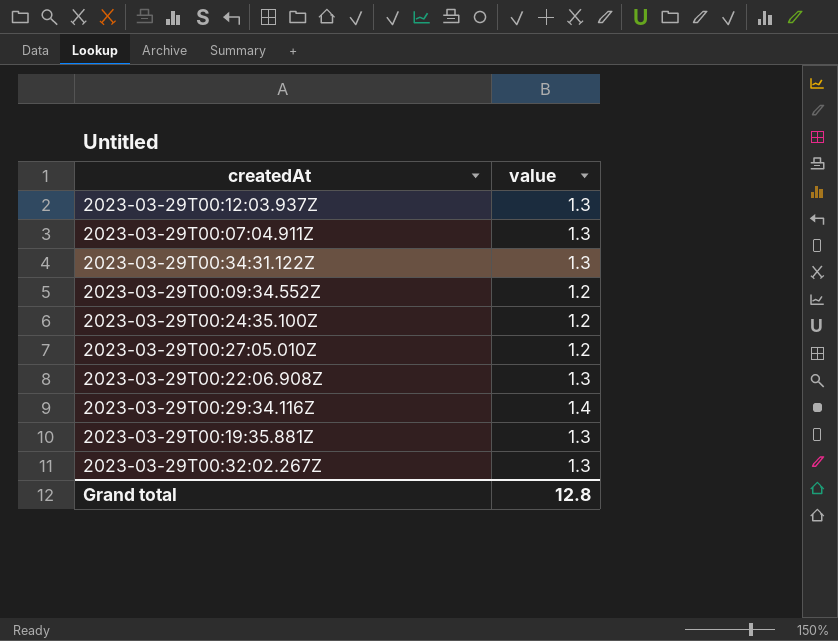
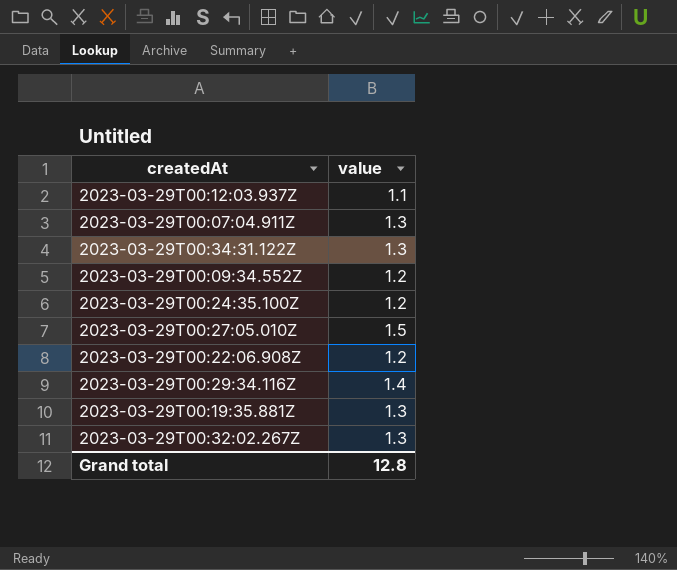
2023-03-29T00:12:03.937Z | value: 1.3 -> 1.1
2023-03-29T00:27:05.010Z | value: 1.2 -> 1.5
2023-03-29T00:22:06.908Z | value: 1.3 -> 1.2

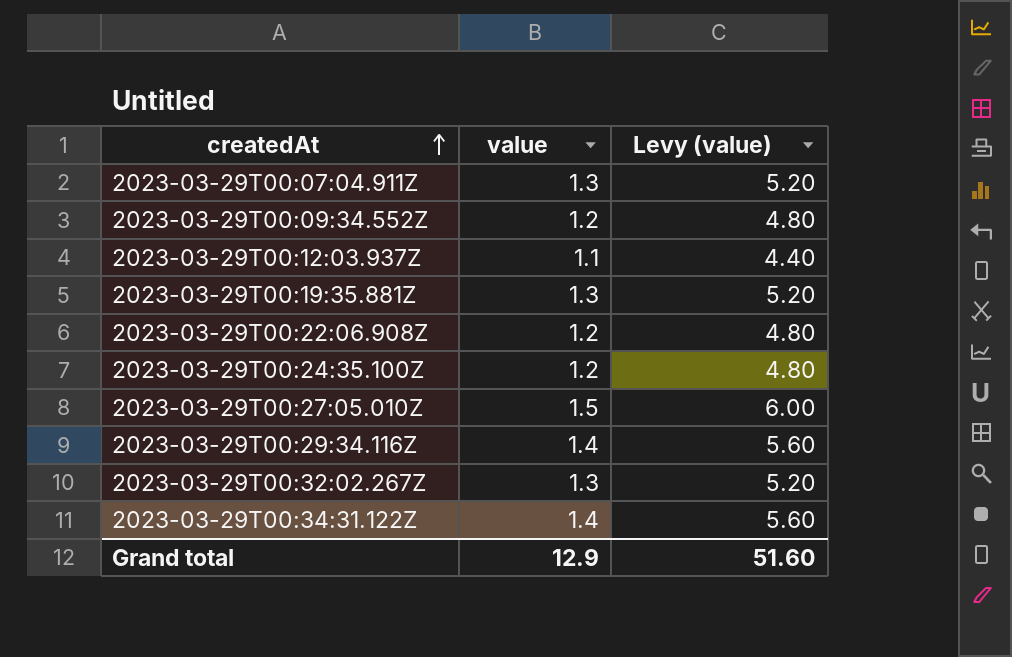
row order: none -> createdAt ascending
column Levy (value) | formula: none -> [value] * 4
2023-03-29T00:34:31.122Z | value: 1.3 -> 1.4
Grand total | value: 12.8 -> 12.9

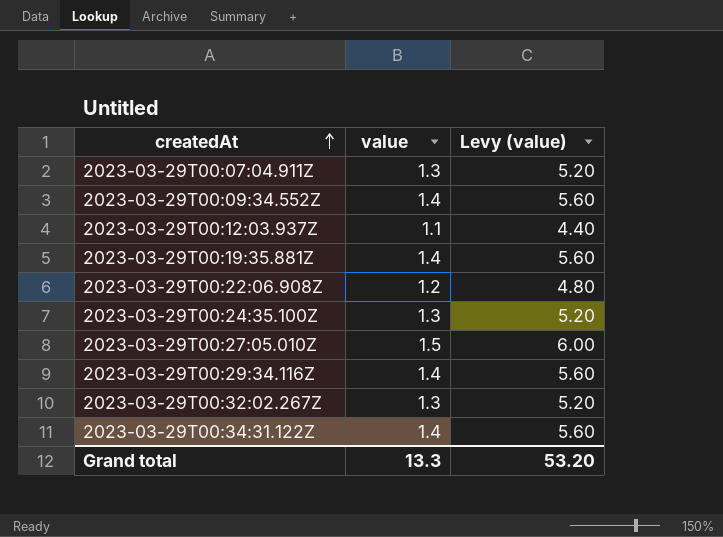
2023-03-29T00:09:34.552Z | value: 1.2 -> 1.4
2023-03-29T00:09:34.552Z | Levy (value): 4.80 -> 5.60
2023-03-29T00:19:35.881Z | value: 1.3 -> 1.4
2023-03-29T00:19:35.881Z | Levy (value): 5.20 -> 5.60
2023-03-29T00:24:35.100Z | value: 1.2 -> 1.3
2023-03-29T00:24:35.100Z | Levy (value): 4.80 -> 5.20
Grand total | value: 12.9 -> 13.3
Grand total | Levy (value): 51.60 -> 53.20

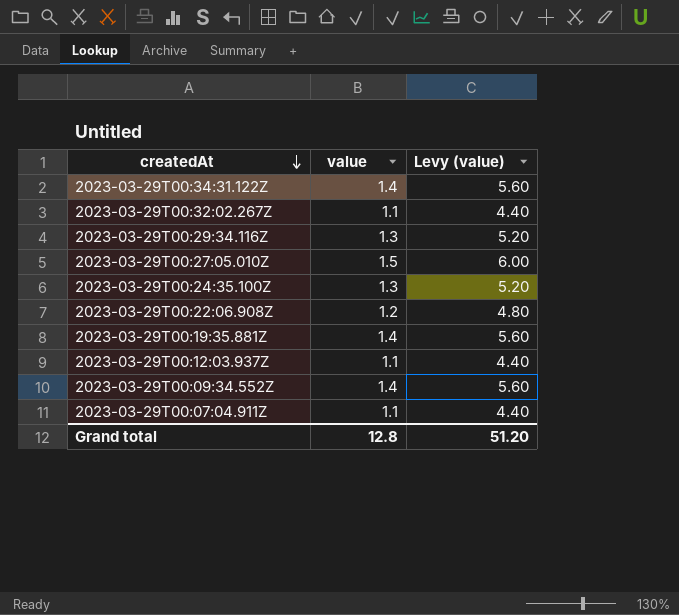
row order: createdAt ascending -> createdAt descending
2023-03-29T00:32:02.267Z | value: 1.3 -> 1.1
2023-03-29T00:32:02.267Z | Levy (value): 5.20 -> 4.40
2023-03-29T00:29:34.116Z | value: 1.4 -> 1.3
2023-03-29T00:29:34.116Z | Levy (value): 5.60 -> 5.20
2023-03-29T00:07:04.911Z | value: 1.3 -> 1.1
2023-03-29T00:07:04.911Z | Levy (value): 5.20 -> 4.40
Grand total | value: 13.3 -> 12.8
Grand total | Levy (value): 53.20 -> 51.20

